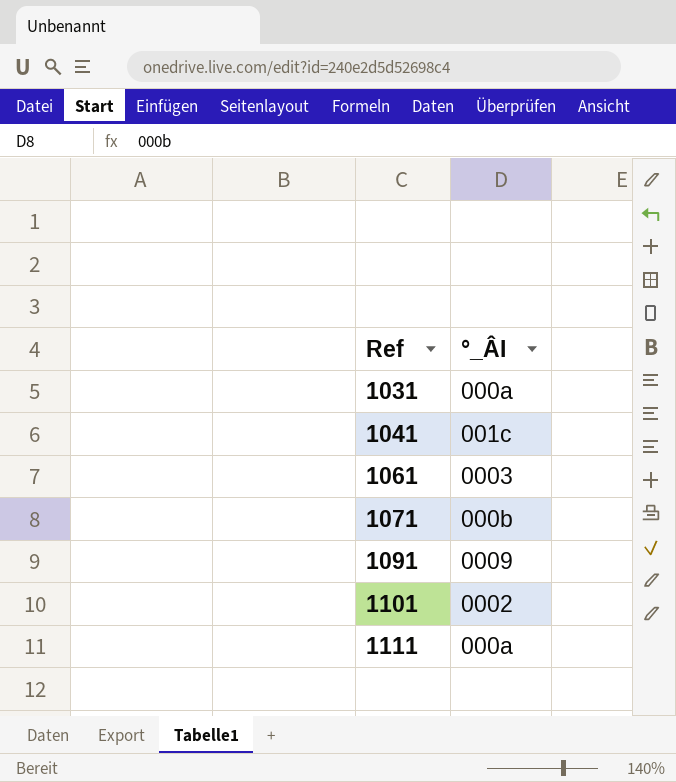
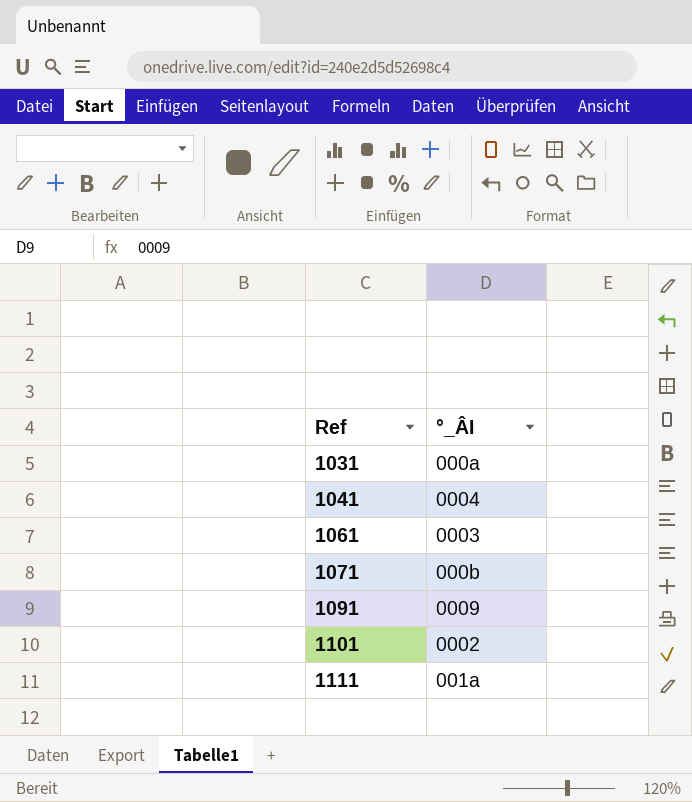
1041 | °_ÂI: 001c -> 0004
1111 | °_ÂI: 000a -> 001a

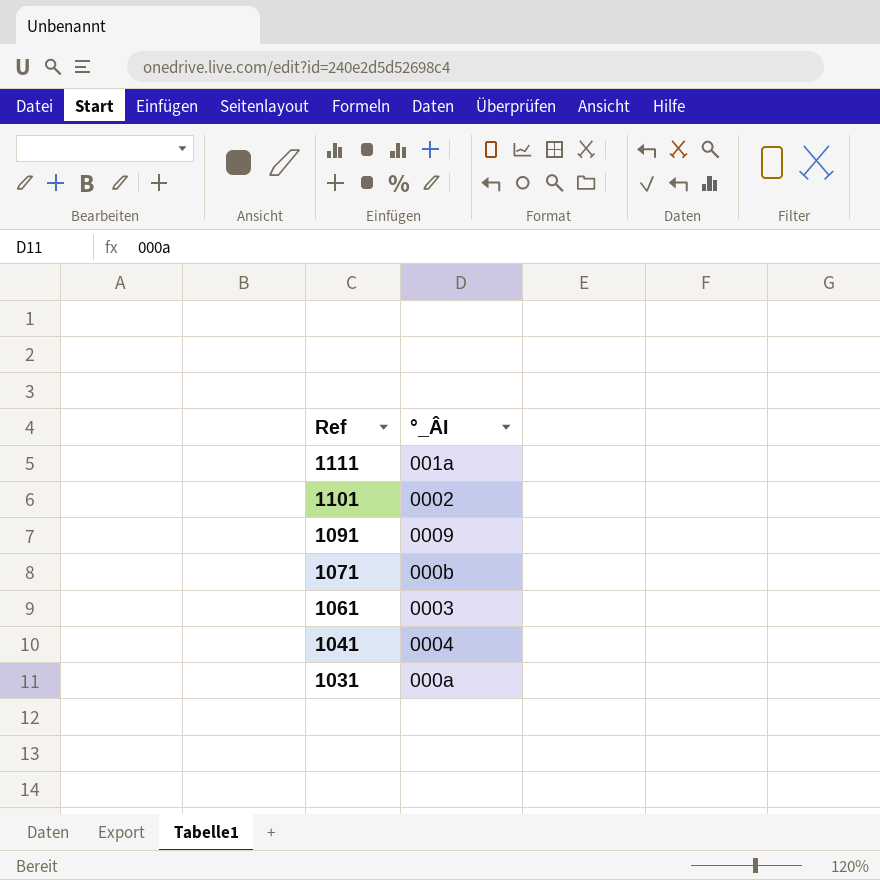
row order: Ref ascending -> Ref descending

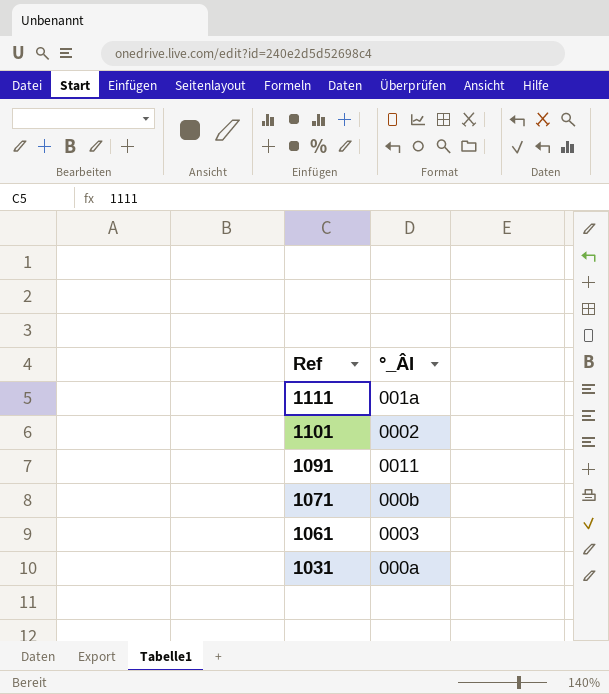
row 1041: 0004 -> none
1091 | °_ÂI: 0009 -> 0011

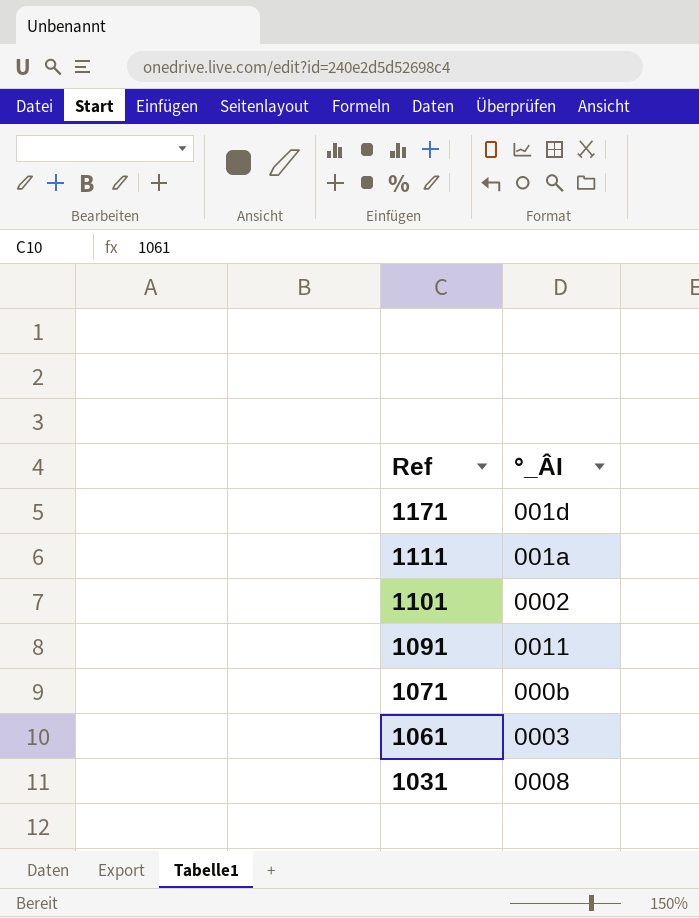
row 1171: none -> 001d
1031 | °_ÂI: 000a -> 0008

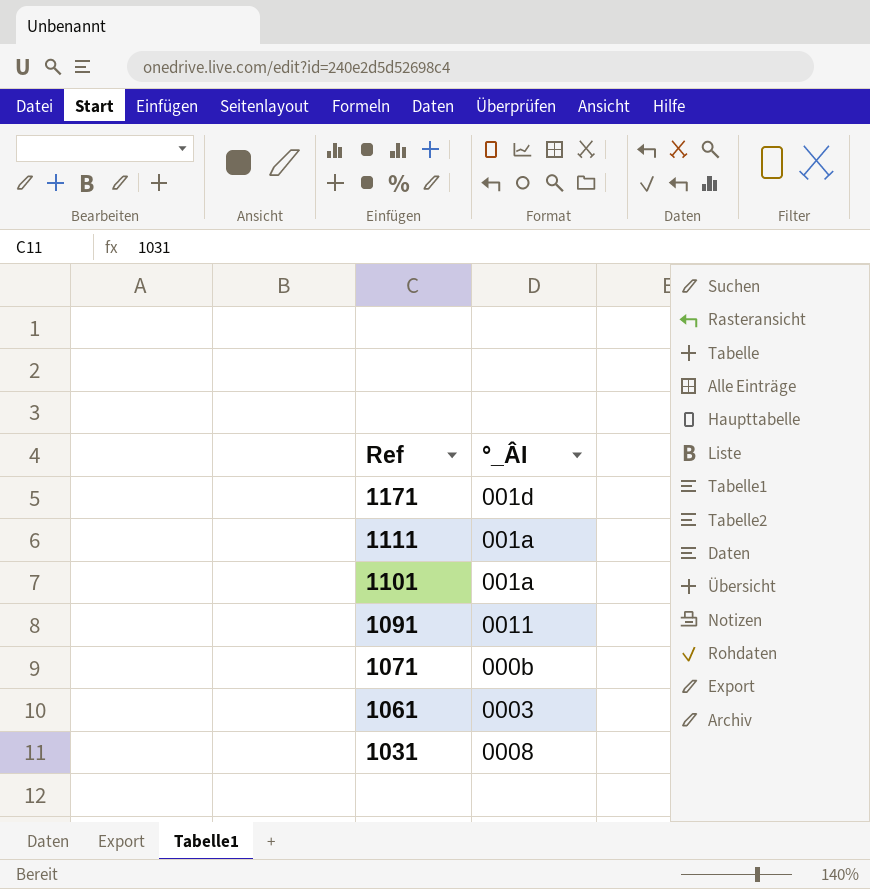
1101 | °_ÂI: 0002 -> 001a

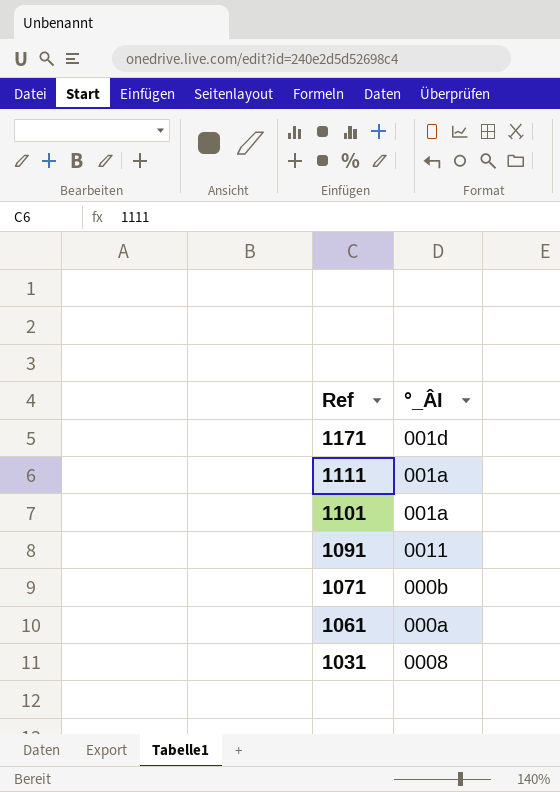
1061 | °_ÂI: 0003 -> 000a

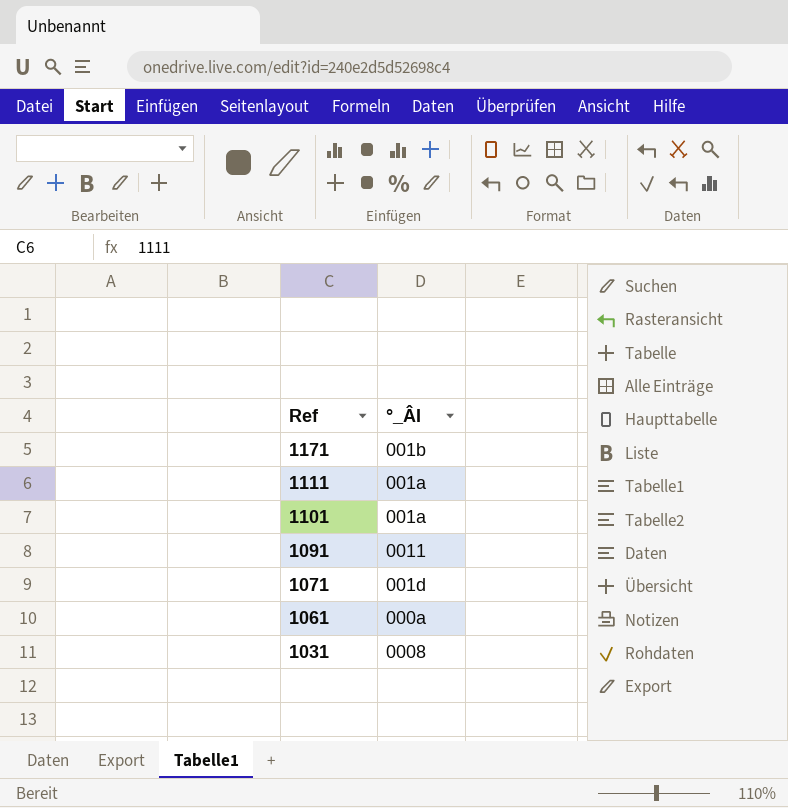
1171 | °_ÂI: 001d -> 001b
1071 | °_ÂI: 000b -> 001d

